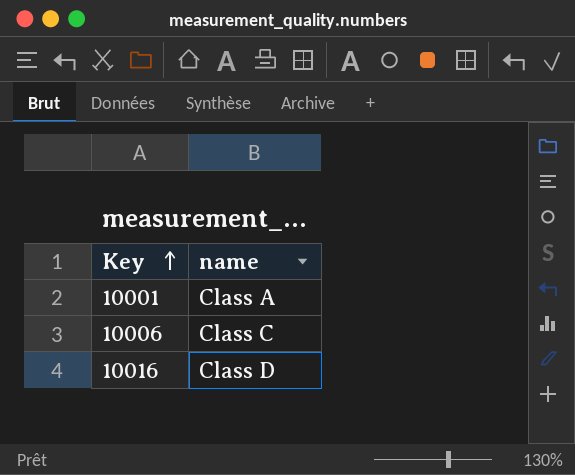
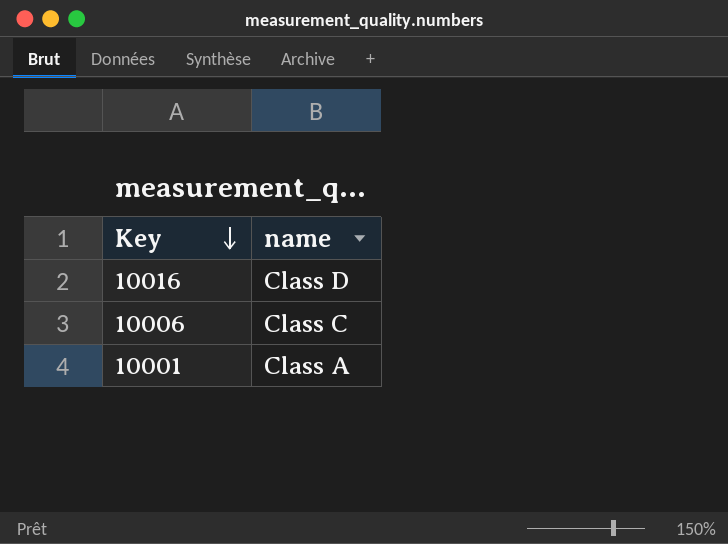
row order: Key ascending -> Key descending

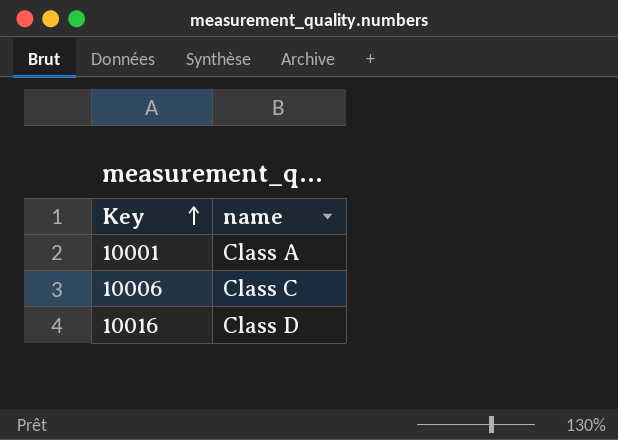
row order: Key descending -> Key ascending

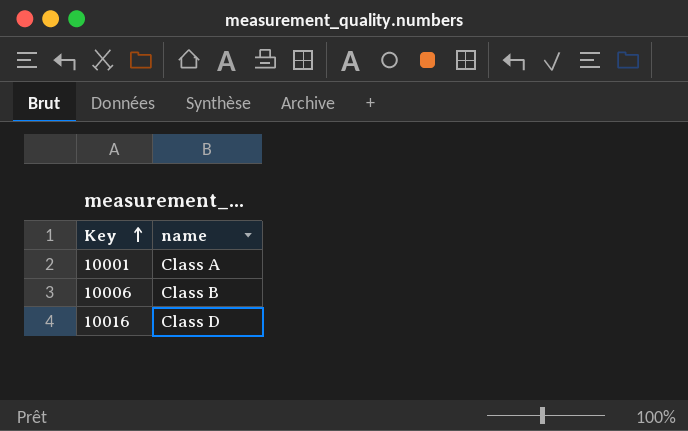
10006 | name: Class C -> Class B

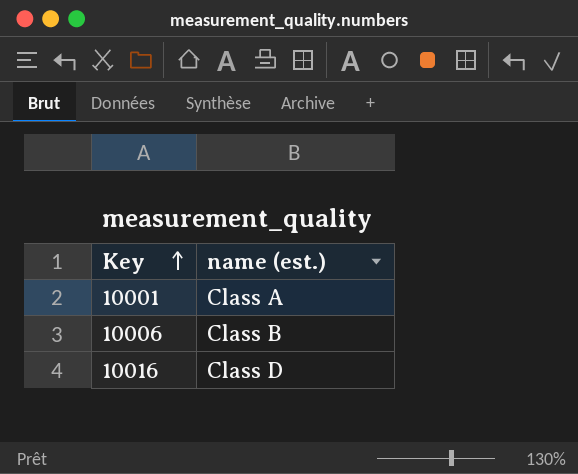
column name: name -> name (est.)

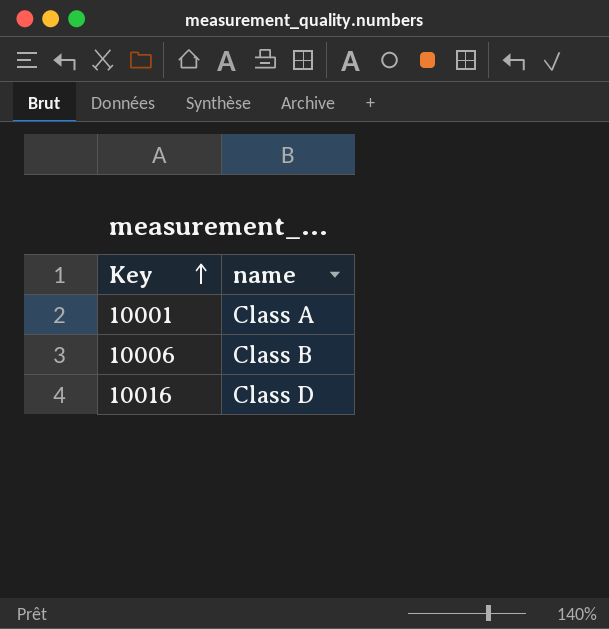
column name: name (est.) -> name

